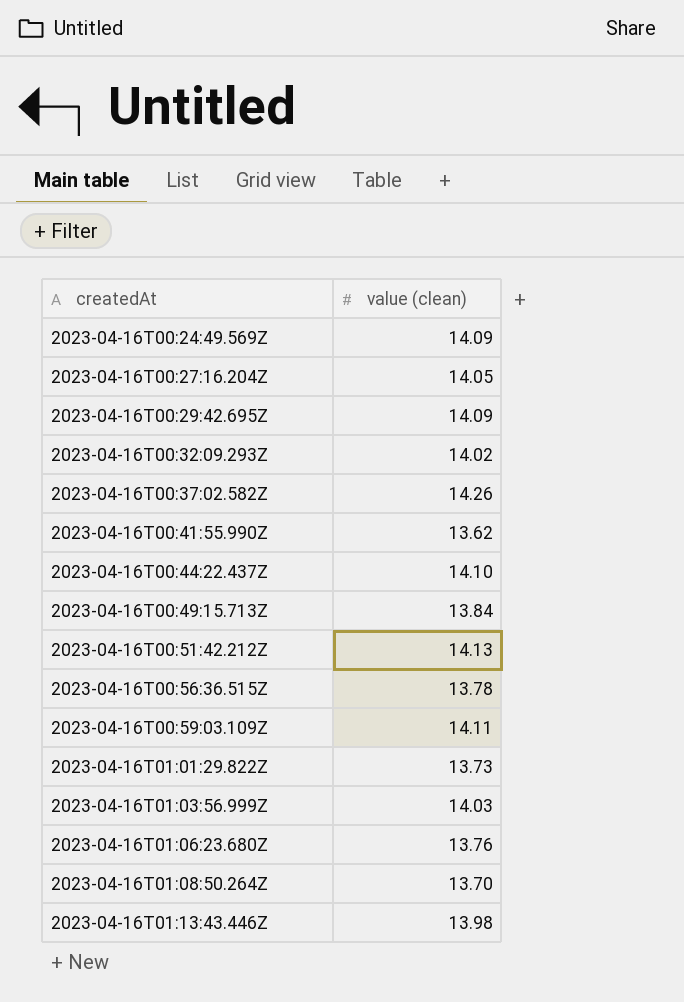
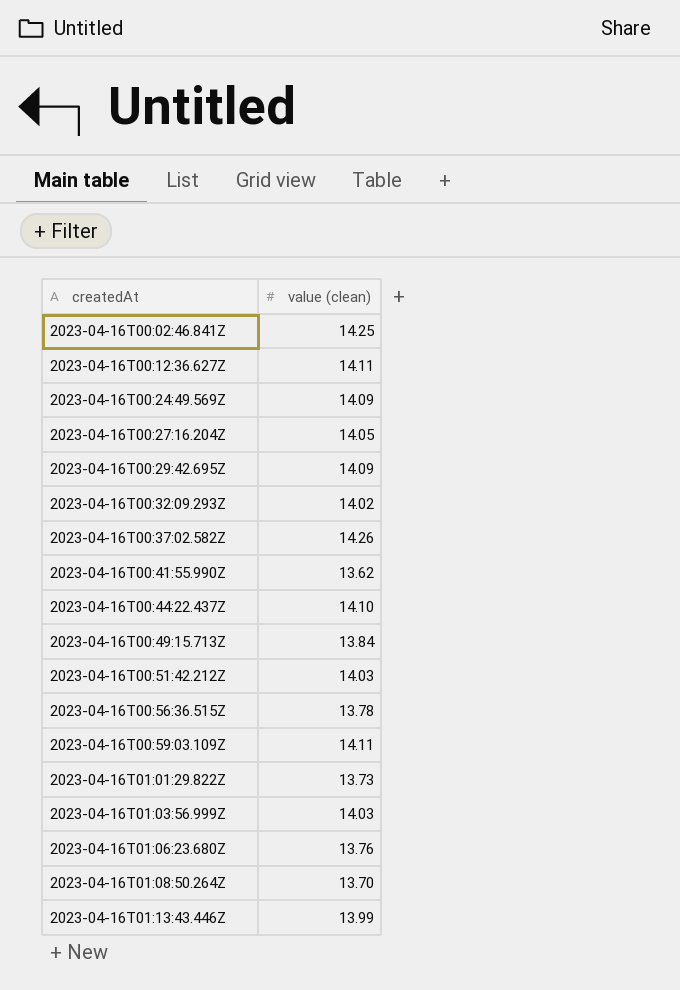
row 2023-04-16T00:02:46.841Z: none -> 14.25
row 2023-04-16T00:12:36.627Z: none -> 14.11
2023-04-16T00:51:42.212Z | value (clean): 14.13 -> 14.03
2023-04-16T01:13:43.446Z | value (clean): 13.98 -> 13.99

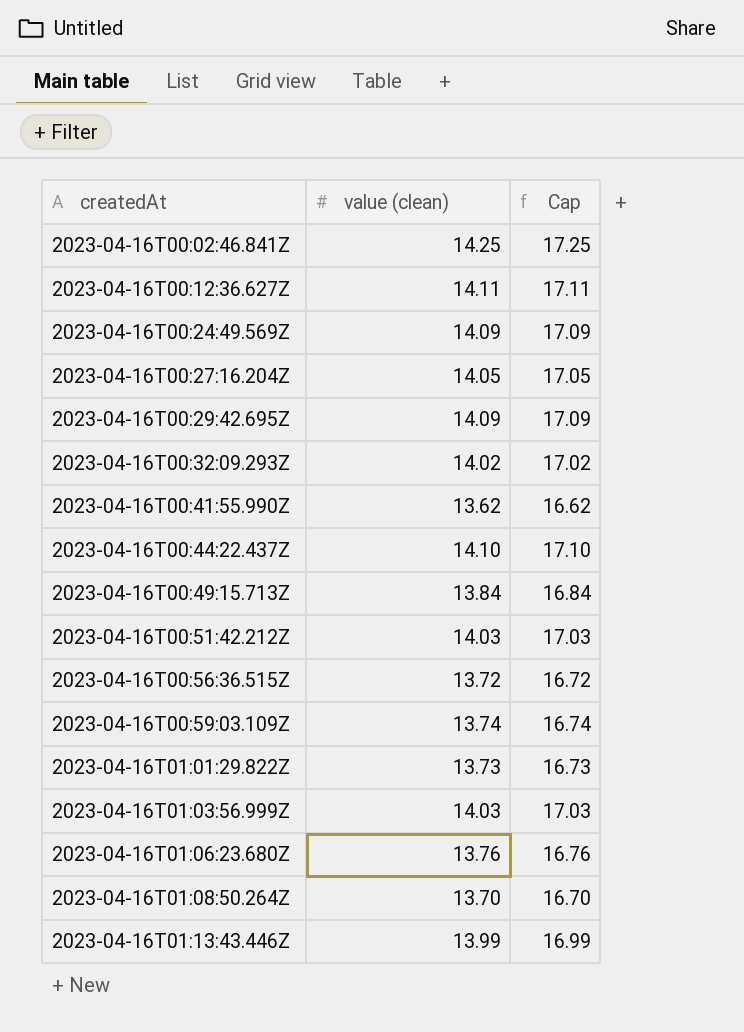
column Cap | formula: none -> [value (clean)] + 3
row 2023-04-16T00:37:02.582Z: 14.26 -> none
2023-04-16T00:56:36.515Z | value (clean): 13.78 -> 13.72
2023-04-16T00:59:03.109Z | value (clean): 14.11 -> 13.74

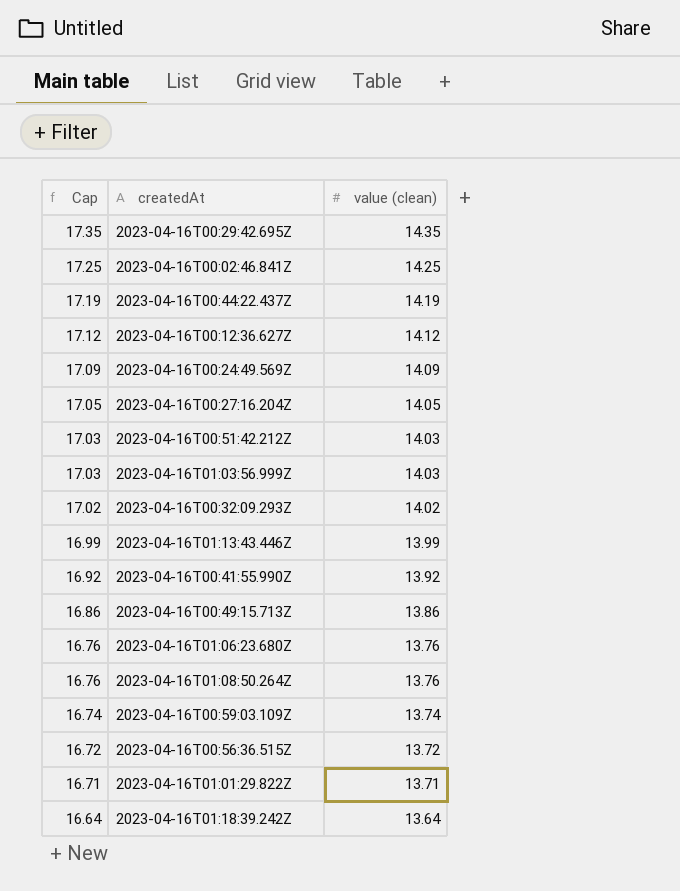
row order: createdAt ascending -> Cap descending
column Cap | position: 3 -> 1
2023-04-16T00:29:42.695Z | Cap: 17.09 -> 17.35
2023-04-16T00:29:42.695Z | value (clean): 14.09 -> 14.35
2023-04-16T00:44:22.437Z | Cap: 17.10 -> 17.19
2023-04-16T00:44:22.437Z | value (clean): 14.10 -> 14.19
2023-04-16T00:12:36.627Z | Cap: 17.11 -> 17.12
2023-04-16T00:12:36.627Z | value (clean): 14.11 -> 14.12
2023-04-16T00:41:55.990Z | Cap: 16.62 -> 16.92
2023-04-16T00:41:55.990Z | value (clean): 13.62 -> 13.92
2023-04-16T00:49:15.713Z | Cap: 16.84 -> 16.86
2023-04-16T00:49:15.713Z | value (clean): 13.84 -> 13.86
2023-04-16T01:08:50.264Z | Cap: 16.70 -> 16.76
2023-04-16T01:08:50.264Z | value (clean): 13.70 -> 13.76
2023-04-16T01:01:29.822Z | Cap: 16.73 -> 16.71
2023-04-16T01:01:29.822Z | value (clean): 13.73 -> 13.71
row 2023-04-16T01:18:39.242Z: none -> 16.64 | 13.64

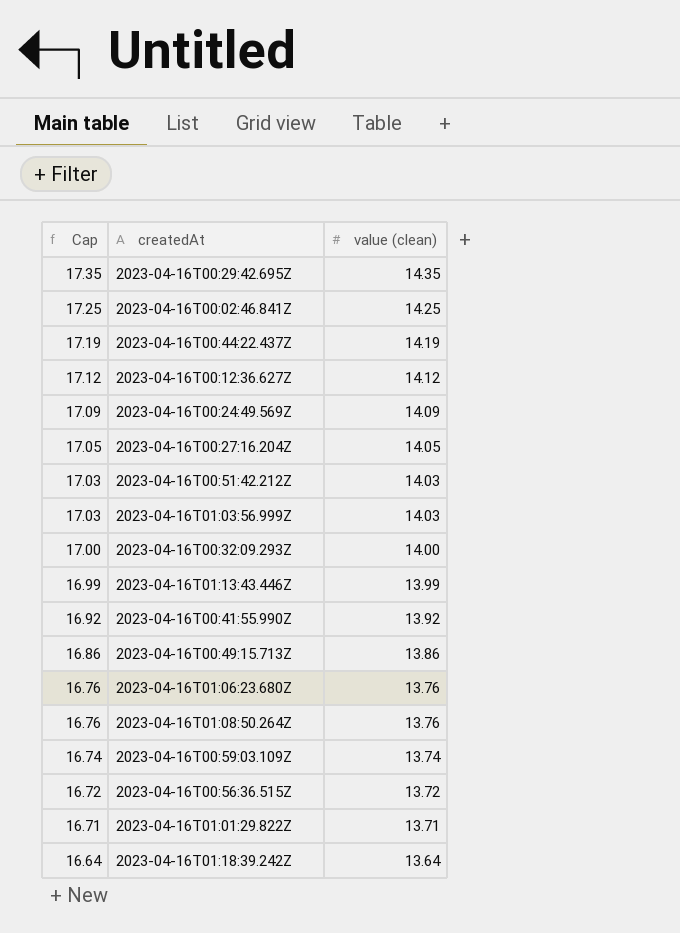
2023-04-16T00:32:09.293Z | Cap: 17.02 -> 17.00
2023-04-16T00:32:09.293Z | value (clean): 14.02 -> 14.00

